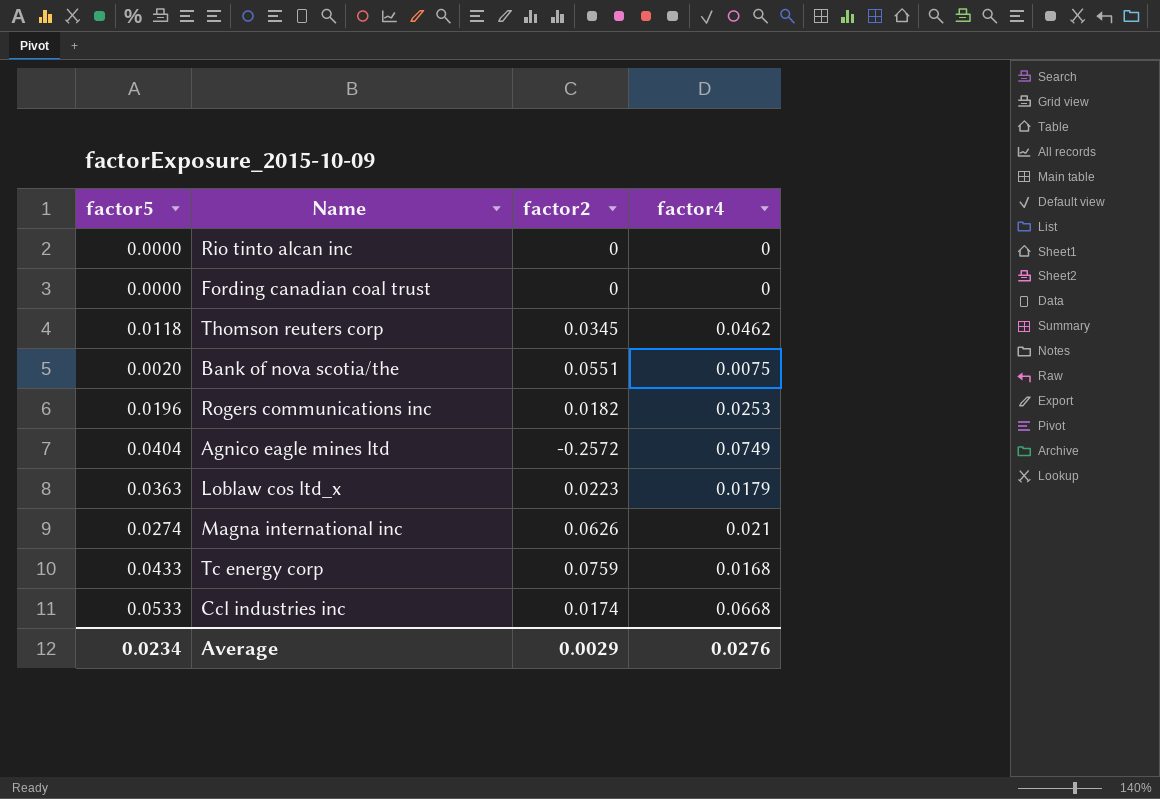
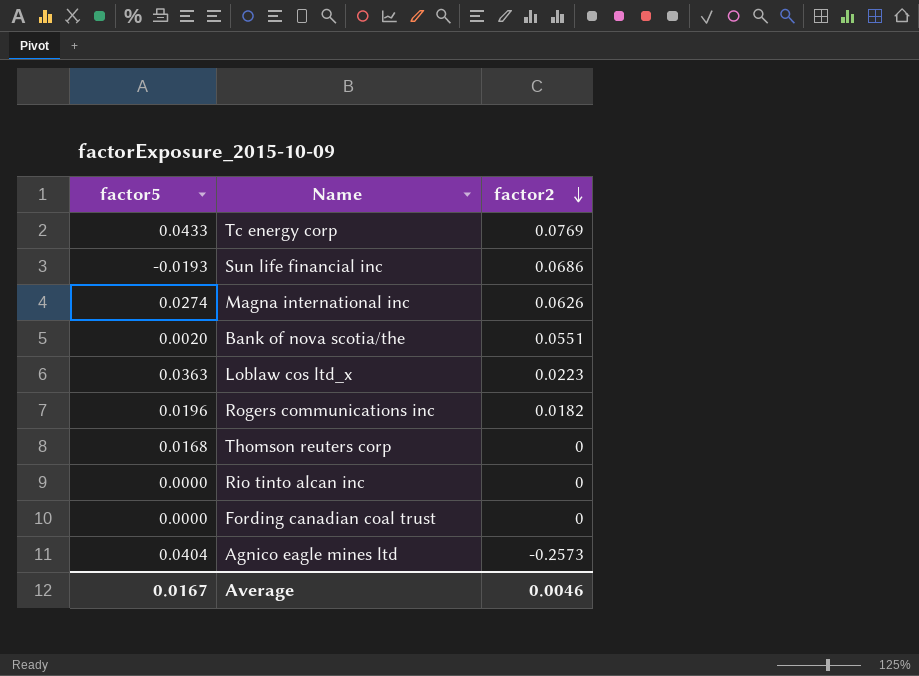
row order: none -> factor2 descending
column factor4 | position: 4 -> none
row Ccl industries inc: 0.0533 | 0.0174 | 0.0668 -> none
Tc energy corp | factor2: 0.0759 -> 0.0769
row Sun life financial inc: none -> -0.0193 | 0.0686
Thomson reuters corp | factor5: 0.0118 -> 0.0168
Thomson reuters corp | factor2: 0.0345 -> 0
Agnico eagle mines ltd | factor2: -0.2572 -> -0.2573
Average | factor5: 0.0234 -> 0.0167
Average | factor2: 0.0029 -> 0.0046

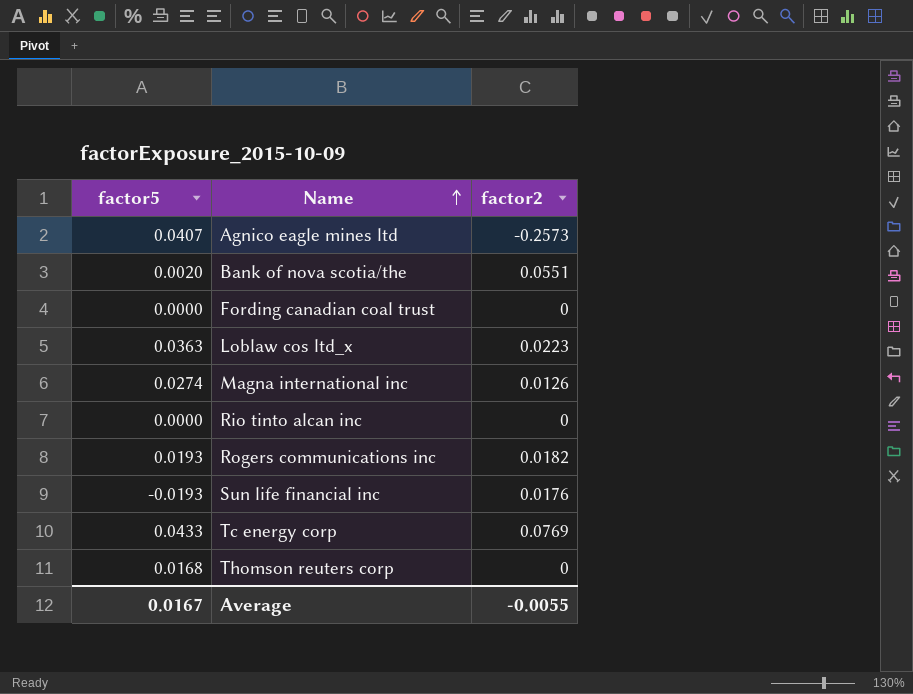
row order: factor2 descending -> Name ascending
Agnico eagle mines ltd | factor5: 0.0404 -> 0.0407
Magna international inc | factor2: 0.0626 -> 0.0126
Rogers communications inc | factor5: 0.0196 -> 0.0193
Sun life financial inc | factor2: 0.0686 -> 0.0176
Average | factor2: 0.0046 -> -0.0055

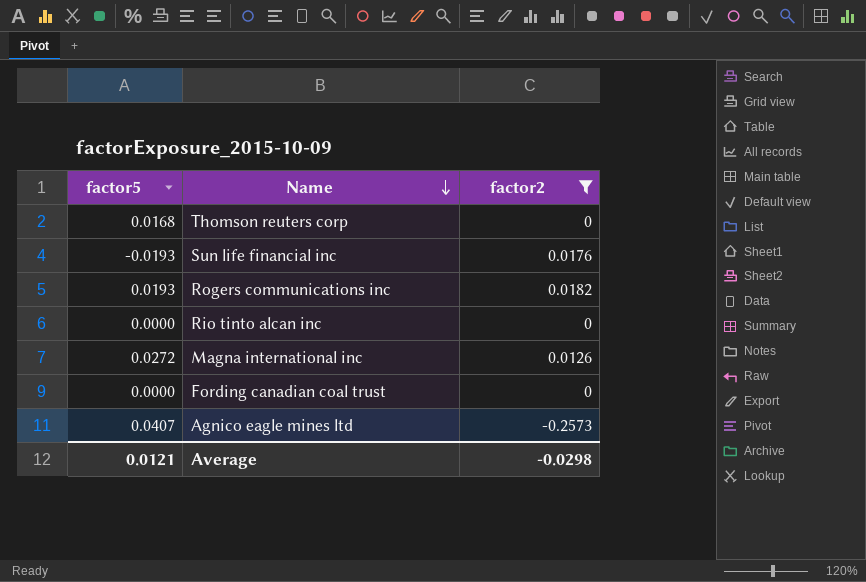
filter: none -> factor2 <= 0.0182
row order: Name ascending -> Name descending
Magna international inc | factor5: 0.0274 -> 0.0272
Average | factor5: 0.0167 -> 0.0121
Average | factor2: -0.0055 -> -0.0298

